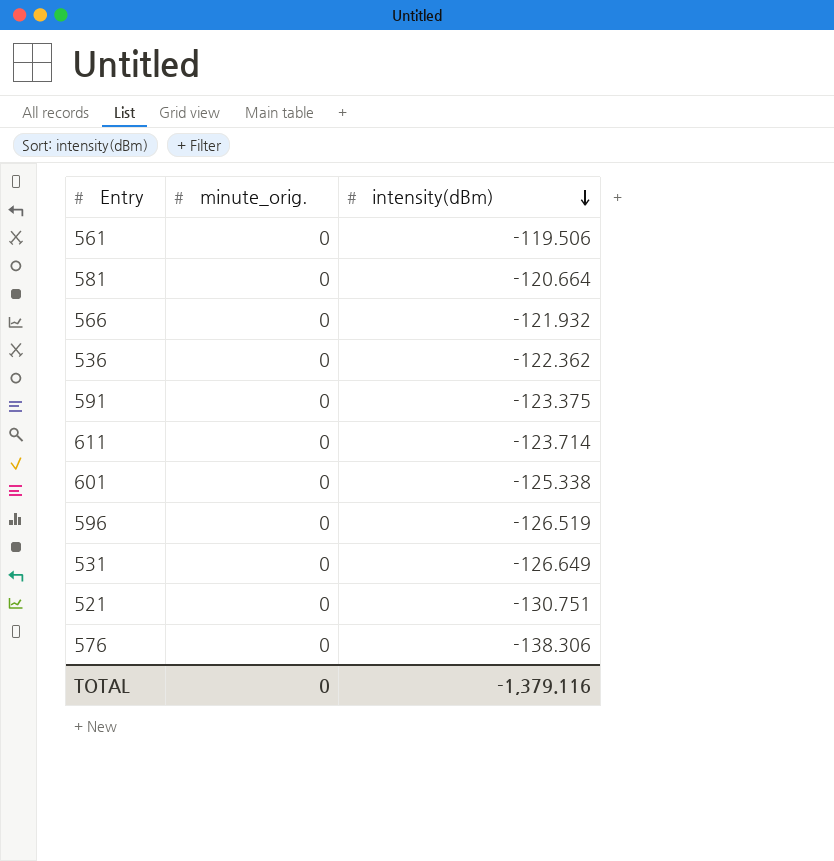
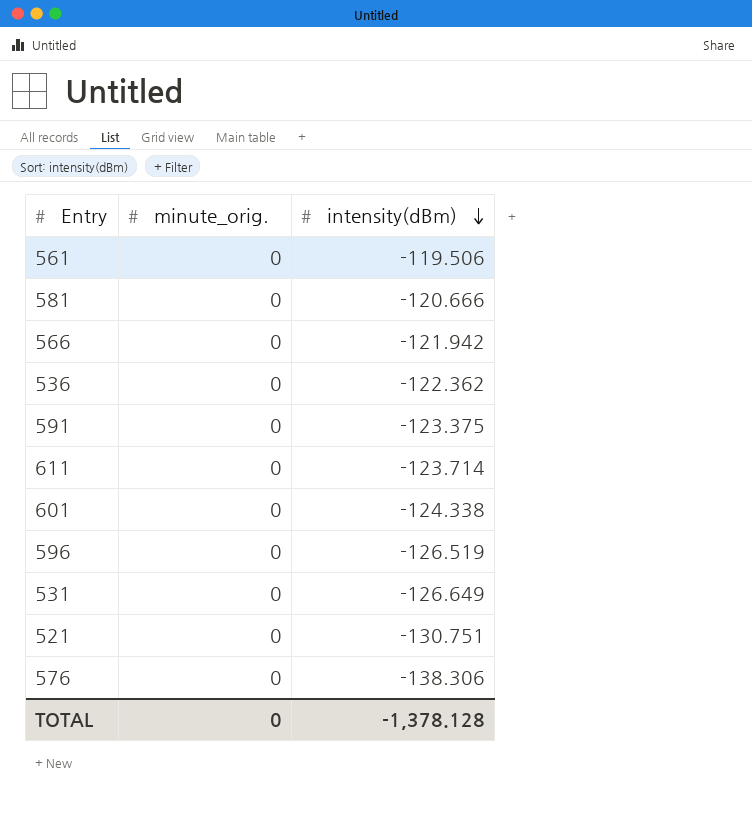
581 | intensity(dBm): -120.664 -> -120.666
566 | intensity(dBm): -121.932 -> -121.942
601 | intensity(dBm): -125.338 -> -124.338
TOTAL | intensity(dBm): -1,379.116 -> -1,378.128

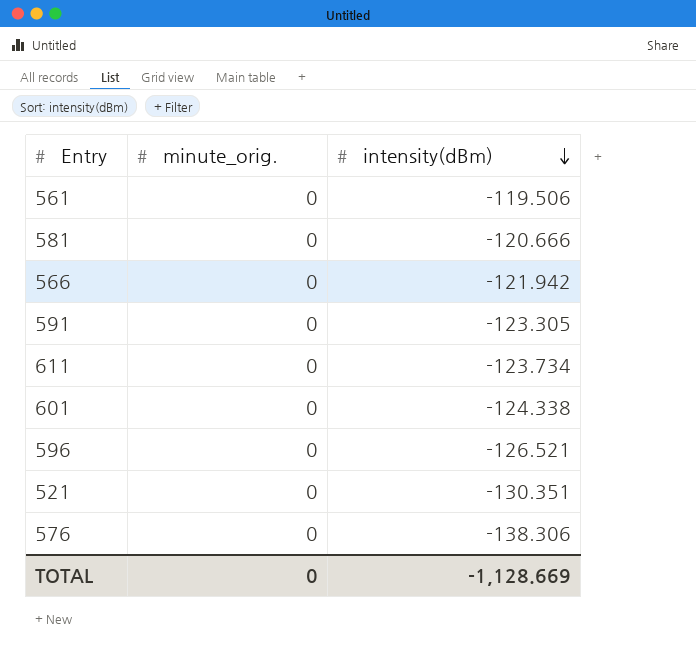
row 536: 0 | -122.362 -> none
row 531: 0 | -126.649 -> none
591 | intensity(dBm): -123.375 -> -123.305
611 | intensity(dBm): -123.714 -> -123.734
596 | intensity(dBm): -126.519 -> -126.521
521 | intensity(dBm): -130.751 -> -130.351
TOTAL | intensity(dBm): -1,378.128 -> -1,128.669

